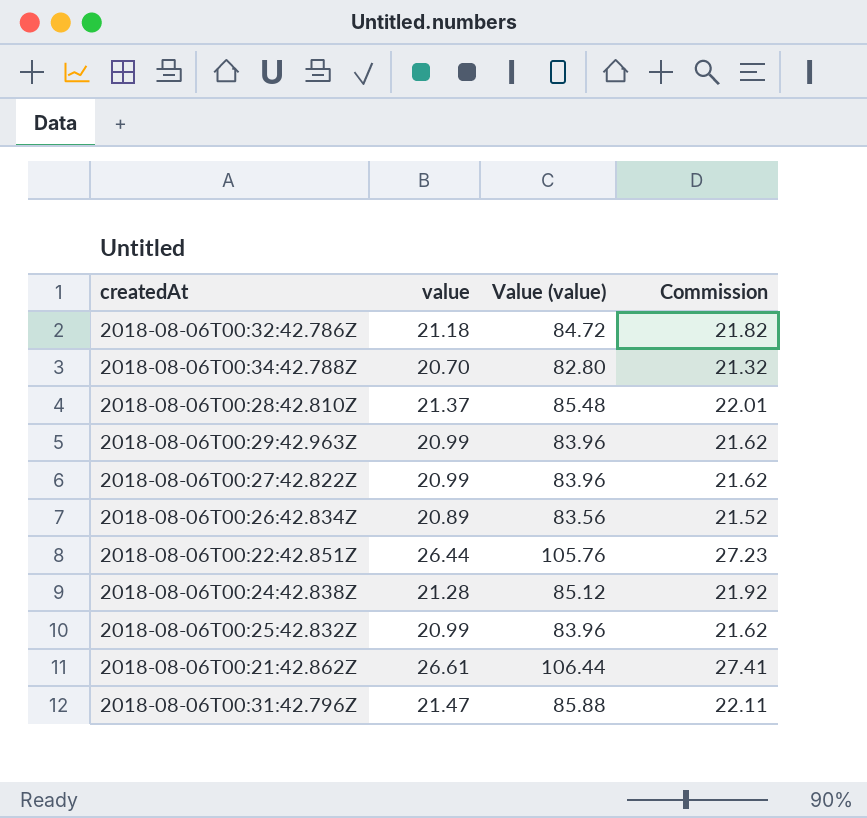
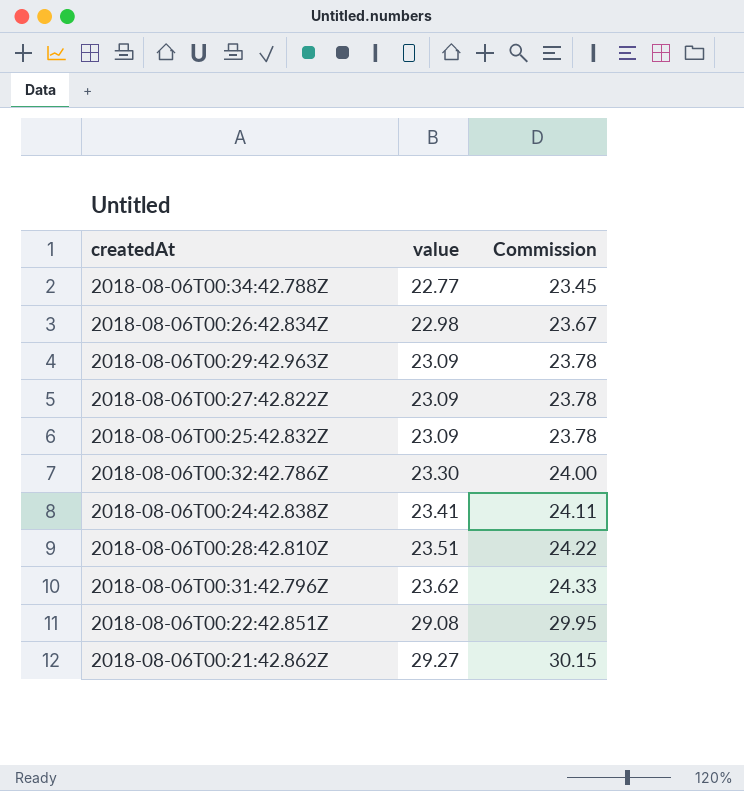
row order: none -> value ascending
column Value (value) | formula: [value] * 4 -> none
2018-08-06T00:34:42.788Z | value: 20.70 -> 22.77
2018-08-06T00:34:42.788Z | Commission: 21.32 -> 23.45
2018-08-06T00:26:42.834Z | value: 20.89 -> 22.98
2018-08-06T00:26:42.834Z | Commission: 21.52 -> 23.67
2018-08-06T00:29:42.963Z | value: 20.99 -> 23.09
2018-08-06T00:29:42.963Z | Commission: 21.62 -> 23.78
2018-08-06T00:27:42.822Z | value: 20.99 -> 23.09
2018-08-06T00:27:42.822Z | Commission: 21.62 -> 23.78
2018-08-06T00:25:42.832Z | value: 20.99 -> 23.09
2018-08-06T00:25:42.832Z | Commission: 21.62 -> 23.78
2018-08-06T00:32:42.786Z | value: 21.18 -> 23.30
2018-08-06T00:32:42.786Z | Commission: 21.82 -> 24.00
2018-08-06T00:24:42.838Z | value: 21.28 -> 23.41
2018-08-06T00:24:42.838Z | Commission: 21.92 -> 24.11
2018-08-06T00:28:42.810Z | value: 21.37 -> 23.51
2018-08-06T00:28:42.810Z | Commission: 22.01 -> 24.22
2018-08-06T00:31:42.796Z | value: 21.47 -> 23.62
2018-08-06T00:31:42.796Z | Commission: 22.11 -> 24.33
2018-08-06T00:22:42.851Z | value: 26.44 -> 29.08
2018-08-06T00:22:42.851Z | Commission: 27.23 -> 29.95
2018-08-06T00:21:42.862Z | value: 26.61 -> 29.27
2018-08-06T00:21:42.862Z | Commission: 27.41 -> 30.15

